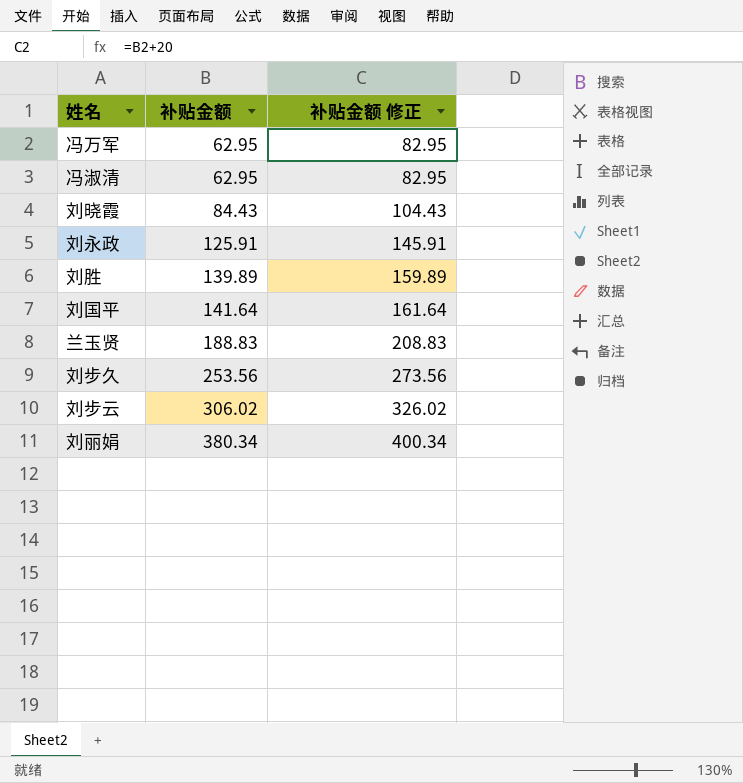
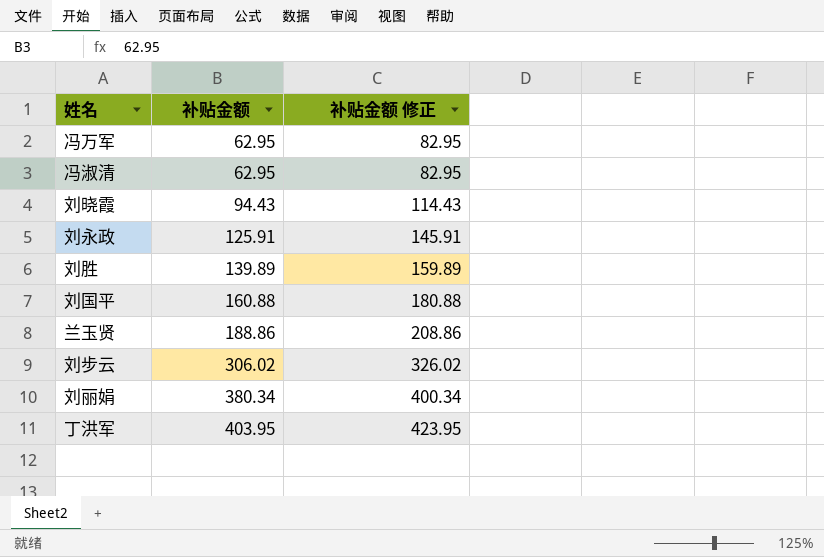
row 刘步久: 253.56 | 273.56 -> none
刘晓霞 | 补贴金额: 84.43 -> 94.43
刘晓霞 | 补贴金额 修正: 104.43 -> 114.43
刘国平 | 补贴金额: 141.64 -> 160.88
刘国平 | 补贴金额 修正: 161.64 -> 180.88
兰玉贤 | 补贴金额: 188.83 -> 188.86
兰玉贤 | 补贴金额 修正: 208.83 -> 208.86
row 丁洪军: none -> 403.95 | 423.95

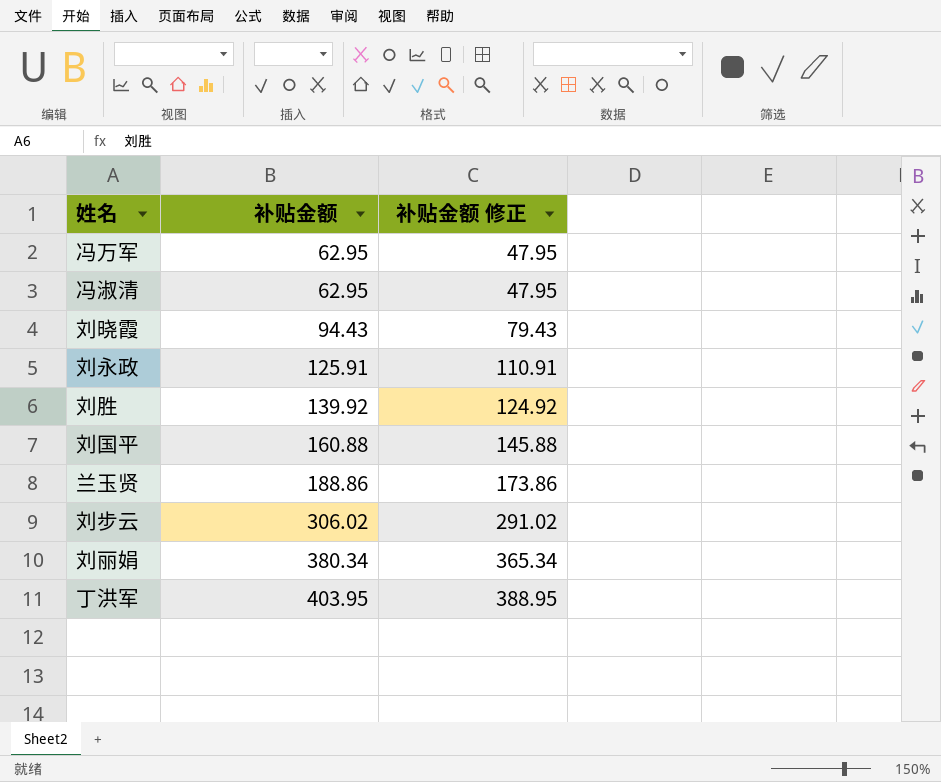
column 补贴金额 修正 | formula: [补贴金额] + 20 -> [补贴金额] - 15
刘胜 | 补贴金额: 139.89 -> 139.92

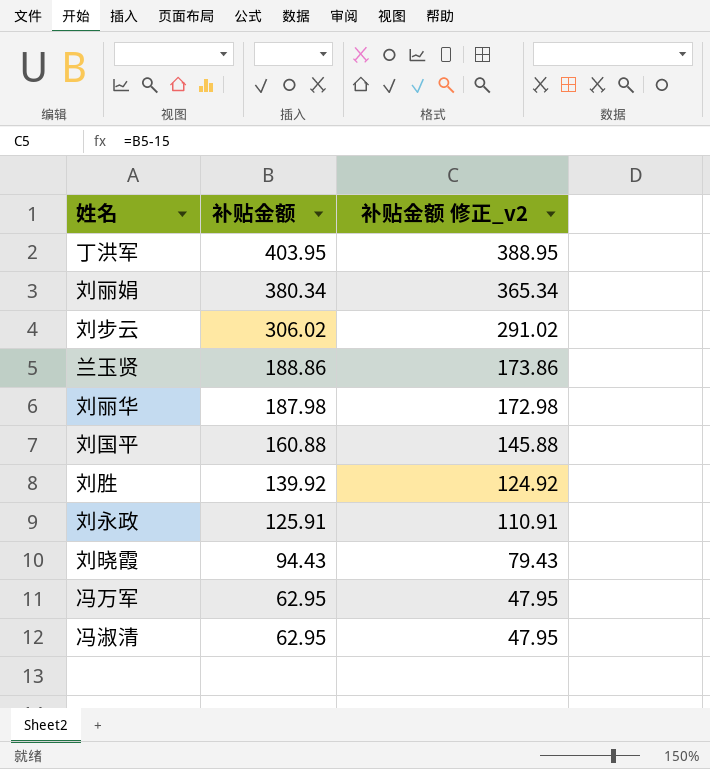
row order: 补贴金额 ascending -> 补贴金额 descending
column name: 补贴金额 修正 -> 补贴金额 修正_v2
row 刘丽华: none -> 187.98 | 172.98

